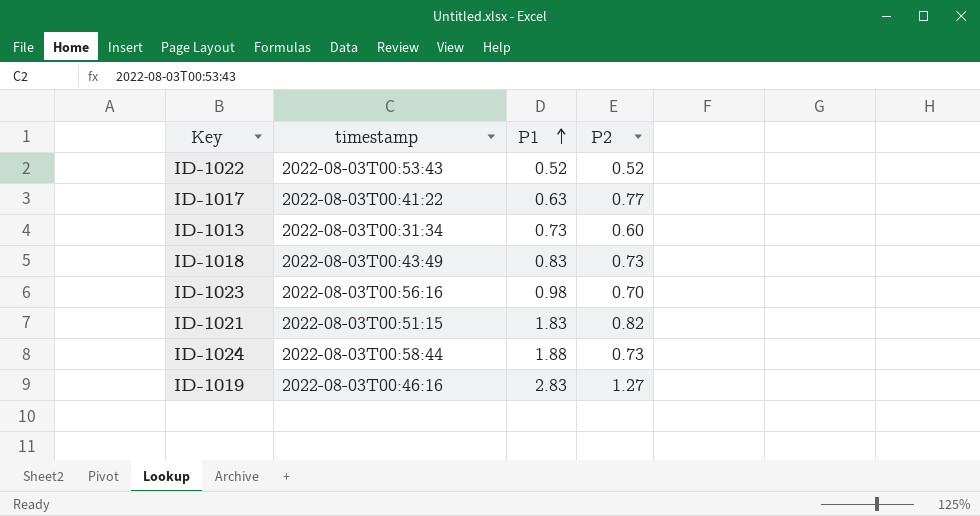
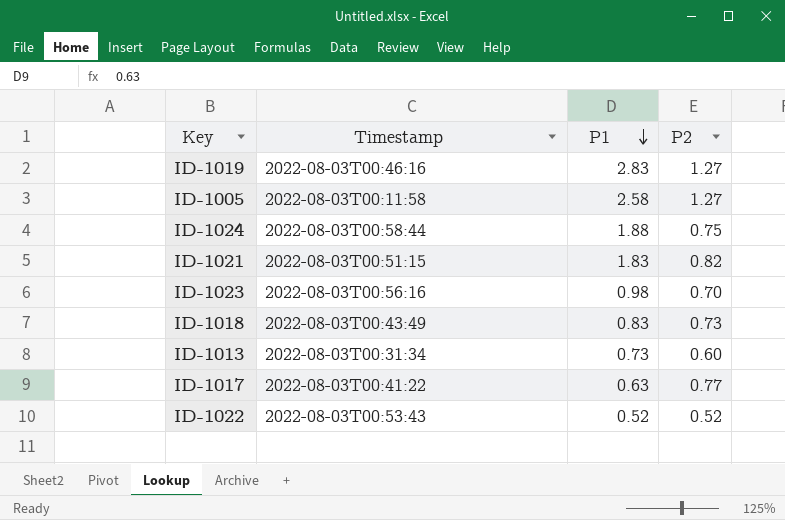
row order: P1 ascending -> P1 descending
column name: timestamp -> Timestamp
row ID-1005: none -> 2022-08-03T00:11:58 | 2.58 | 1.27
ID-1024 | P2: 0.73 -> 0.75

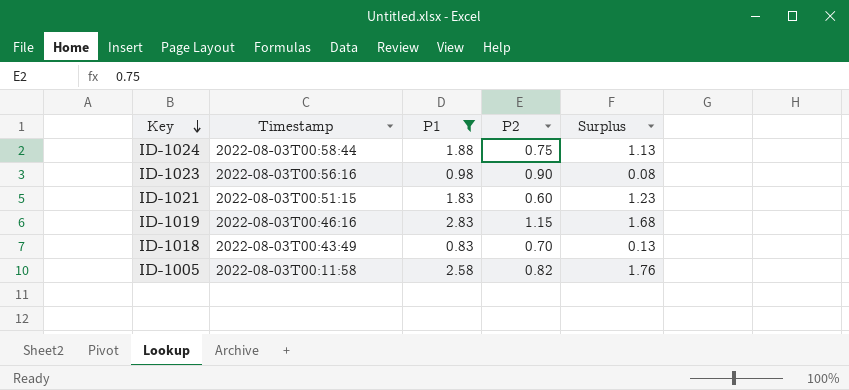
filter: none -> P1 >= 0.83
row order: P1 descending -> Key descending
column Surplus | formula: none -> [P1] - [P2]
ID-1023 | P2: 0.70 -> 0.90
ID-1021 | P2: 0.82 -> 0.60
ID-1019 | P2: 1.27 -> 1.15
ID-1018 | P2: 0.73 -> 0.70
ID-1005 | P2: 1.27 -> 0.82

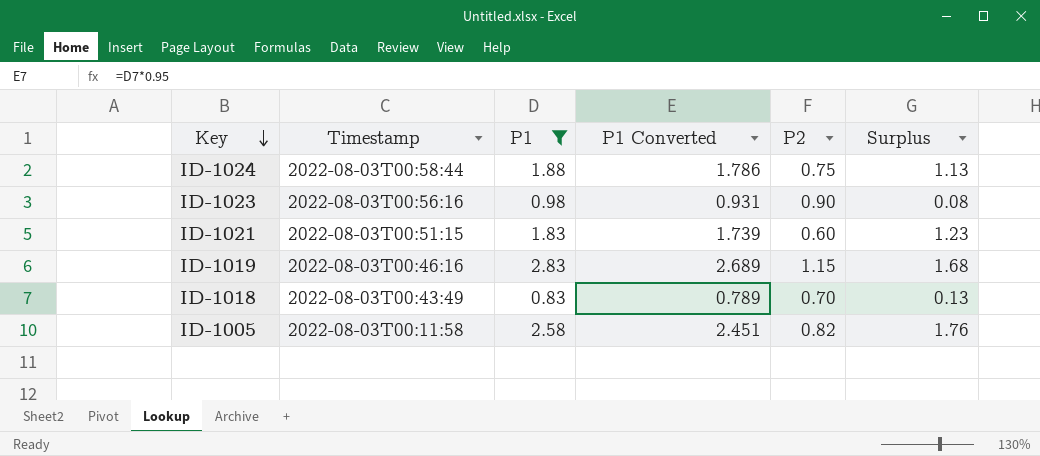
column P1 Converted | formula: none -> [P1] * 0.95

